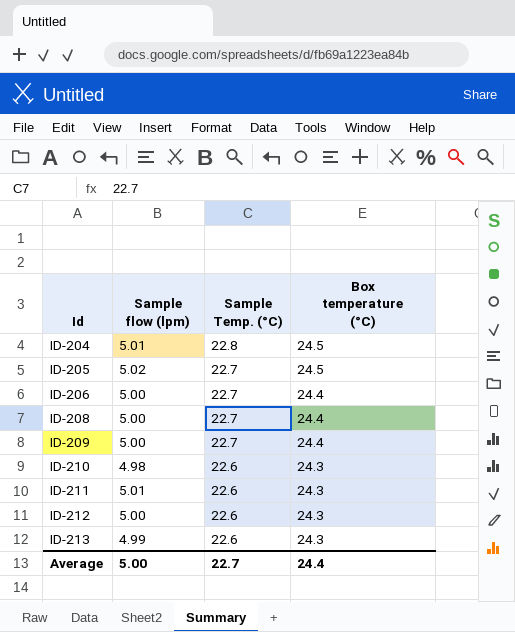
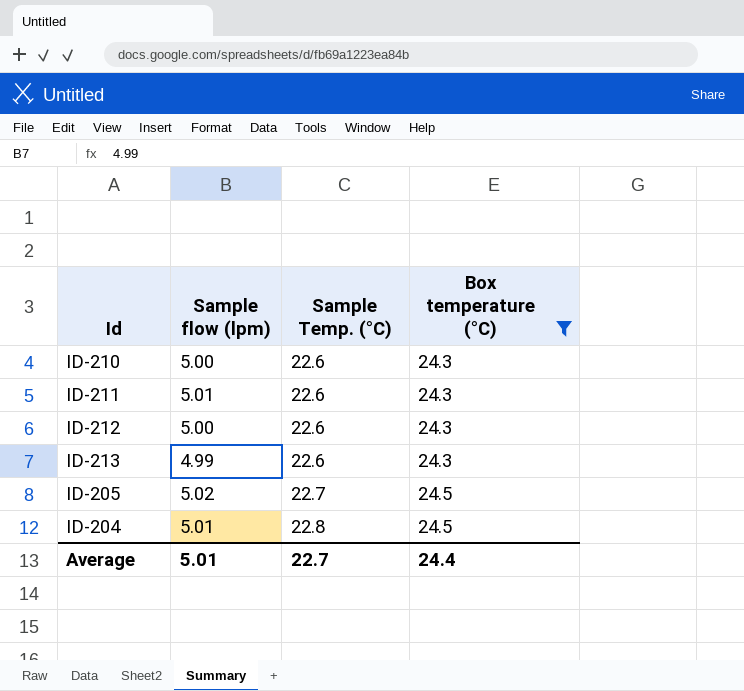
filter: none -> Box temperature (°C) != 24.4
row order: Id ascending -> Sample Temp. (°C) ascending
ID-210 | Sample flow (lpm): 4.98 -> 5.00
Average | Sample flow (lpm): 5.00 -> 5.01

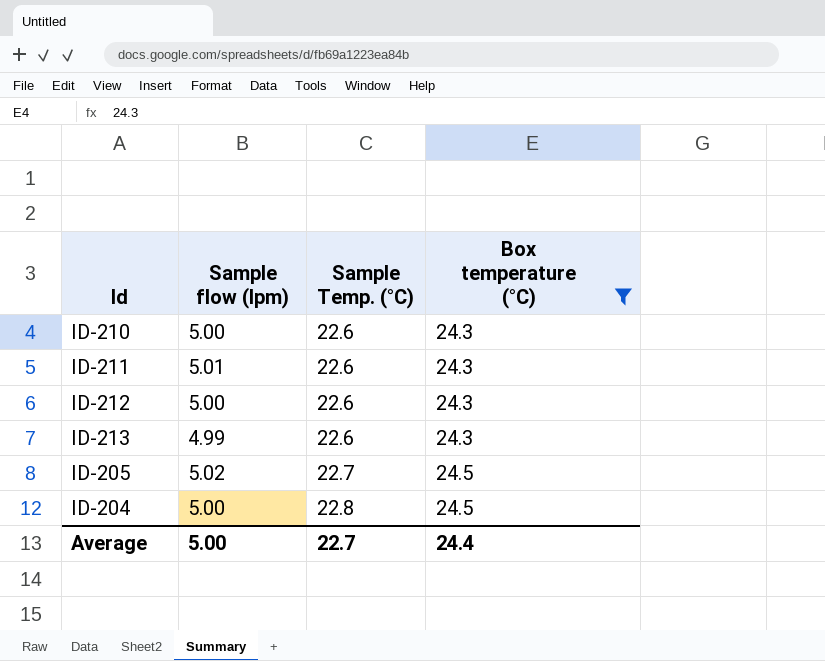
ID-204 | Sample flow (lpm): 5.01 -> 5.00
Average | Sample flow (lpm): 5.01 -> 5.00

